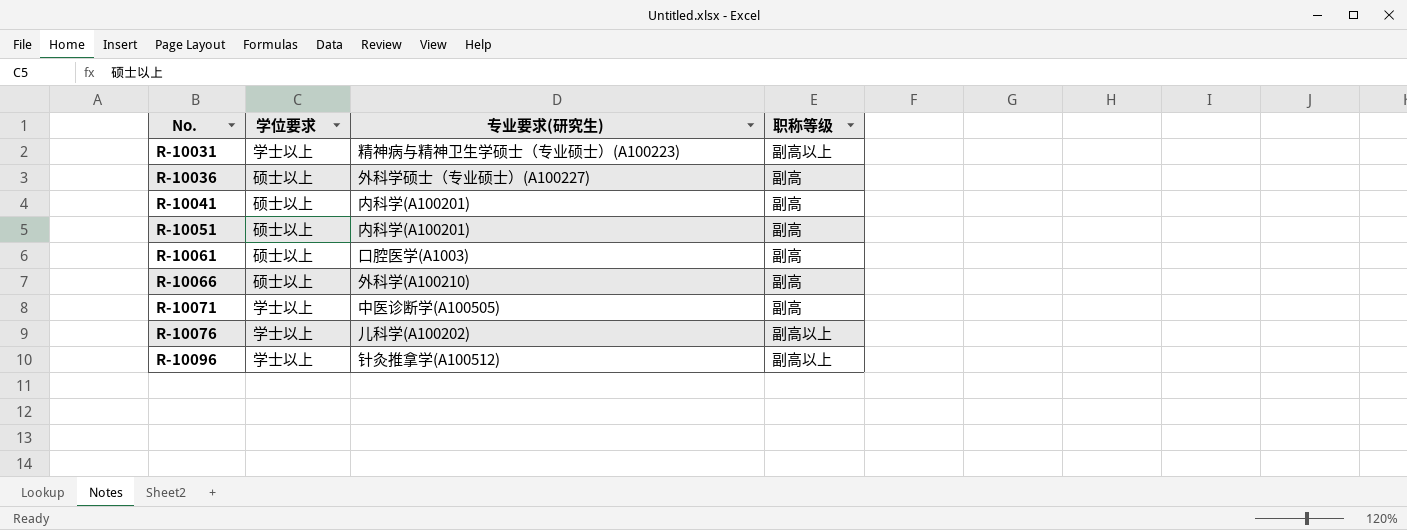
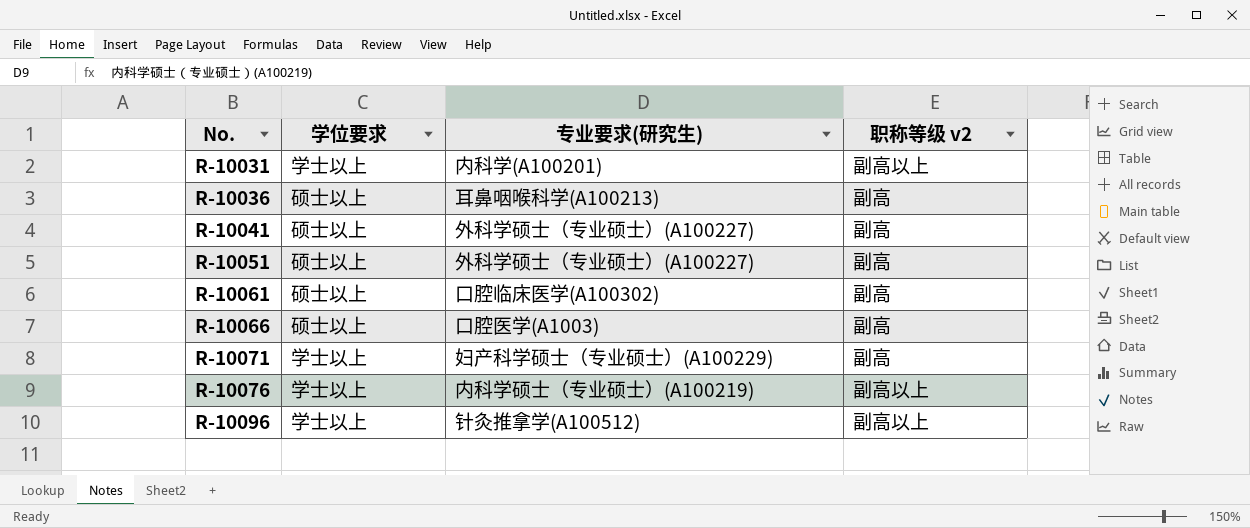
column name: 职称等级 -> 职称等级 v2
R-10031 | 专业要求(研究生): 精神病与精神卫生学硕士（专业硕士）(A100223) -> 内科学(A100201)
R-10036 | 专业要求(研究生): 外科学硕士（专业硕士）(A100227) -> 耳鼻咽喉科学(A100213)
R-10041 | 专业要求(研究生): 内科学(A100201) -> 外科学硕士（专业硕士）(A100227)
R-10051 | 专业要求(研究生): 内科学(A100201) -> 外科学硕士（专业硕士）(A100227)
R-10061 | 专业要求(研究生): 口腔医学(A1003) -> 口腔临床医学(A100302)
R-10066 | 专业要求(研究生): 外科学(A100210) -> 口腔医学(A1003)
R-10071 | 专业要求(研究生): 中医诊断学(A100505) -> 妇产科学硕士（专业硕士）(A100229)
R-10076 | 专业要求(研究生): 儿科学(A100202) -> 内科学硕士（专业硕士）(A100219)

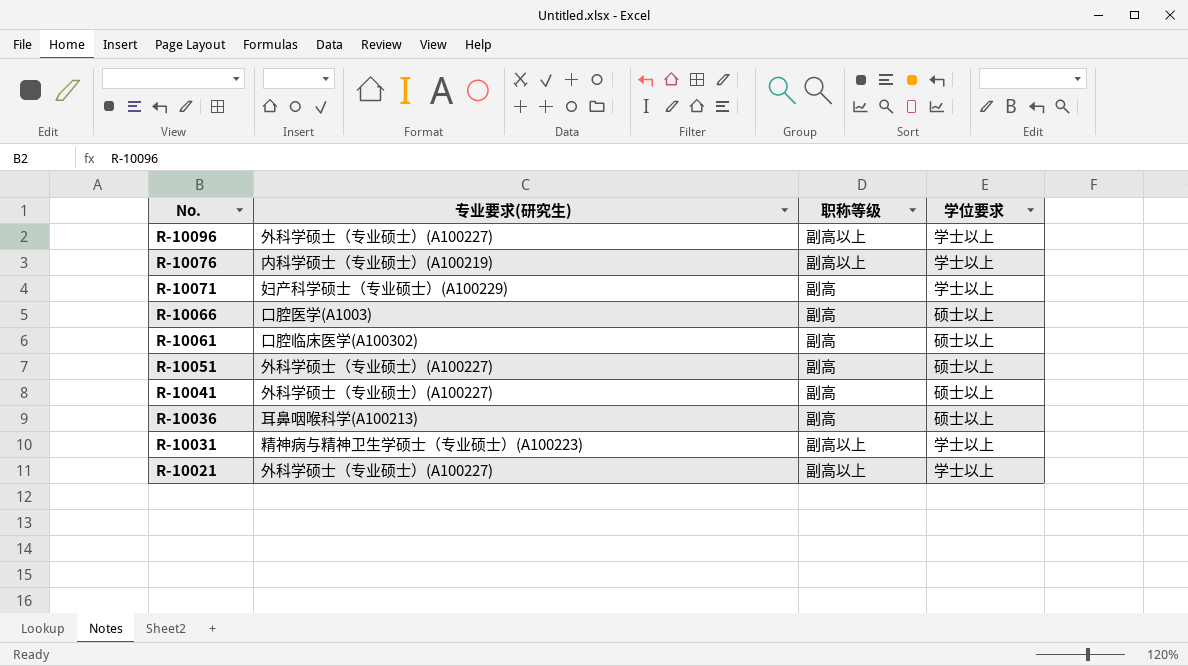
row order: No. ascending -> No. descending
column name: 职称等级 v2 -> 职称等级
column 学位要求 | position: 2 -> 4
R-10096 | 专业要求(研究生): 针灸推拿学(A100512) -> 外科学硕士（专业硕士）(A100227)
R-10031 | 专业要求(研究生): 内科学(A100201) -> 精神病与精神卫生学硕士（专业硕士）(A100223)
row R-10021: none -> 外科学硕士（专业硕士）(A100227) | 副高以上 | 学士以上

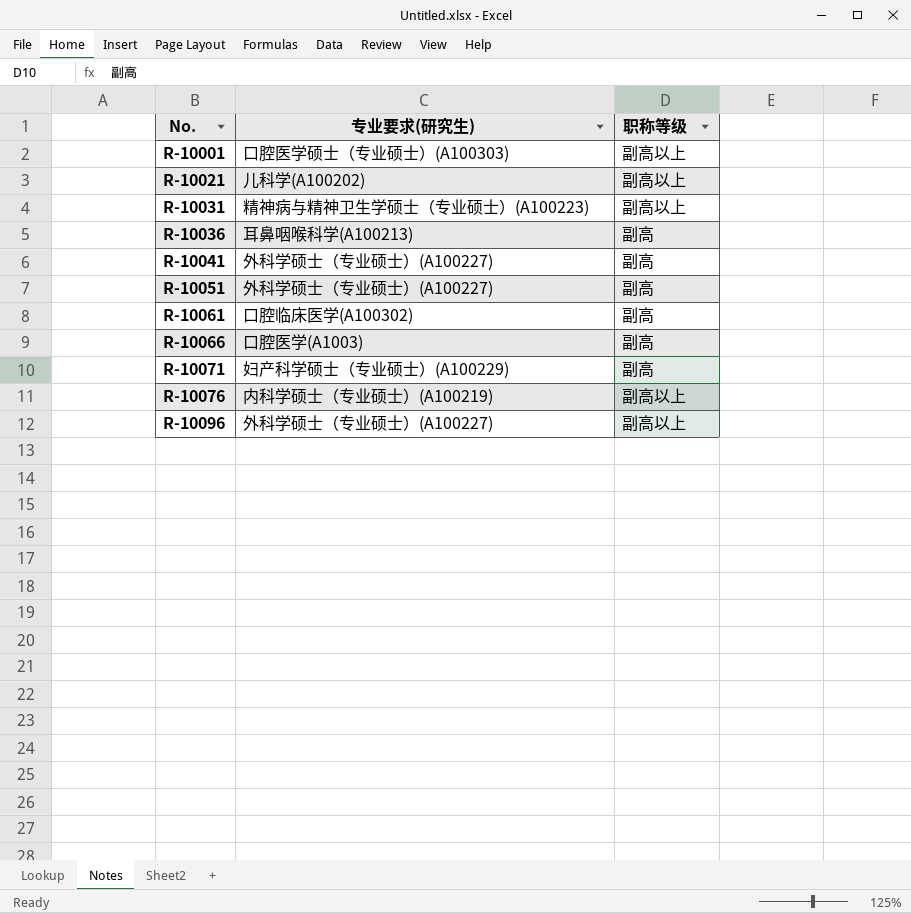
row order: No. descending -> No. ascending
column 学位要求 | position: 4 -> none
row R-10001: none -> 口腔医学硕士（专业硕士）(A100303) | 副高以上
R-10021 | 专业要求(研究生): 外科学硕士（专业硕士）(A100227) -> 儿科学(A100202)

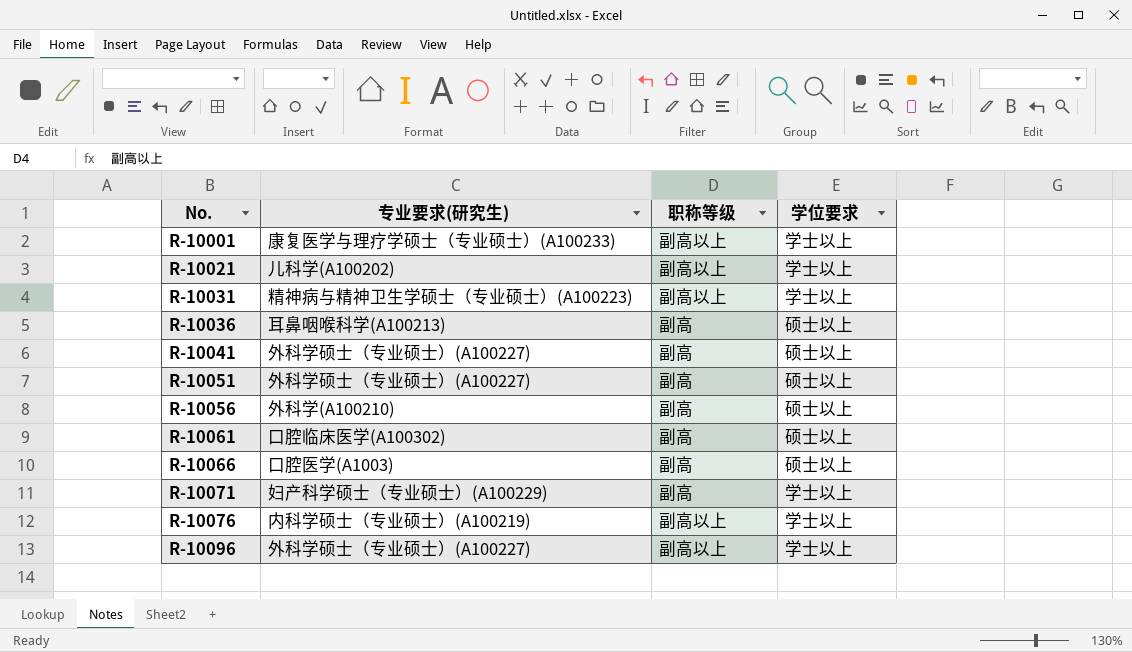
column 学位要求 | position: none -> 4
R-10001 | 专业要求(研究生): 口腔医学硕士（专业硕士）(A100303) -> 康复医学与理疗学硕士（专业硕士）(A100233)
row R-10056: none -> 外科学(A100210) | 副高 | 硕士以上

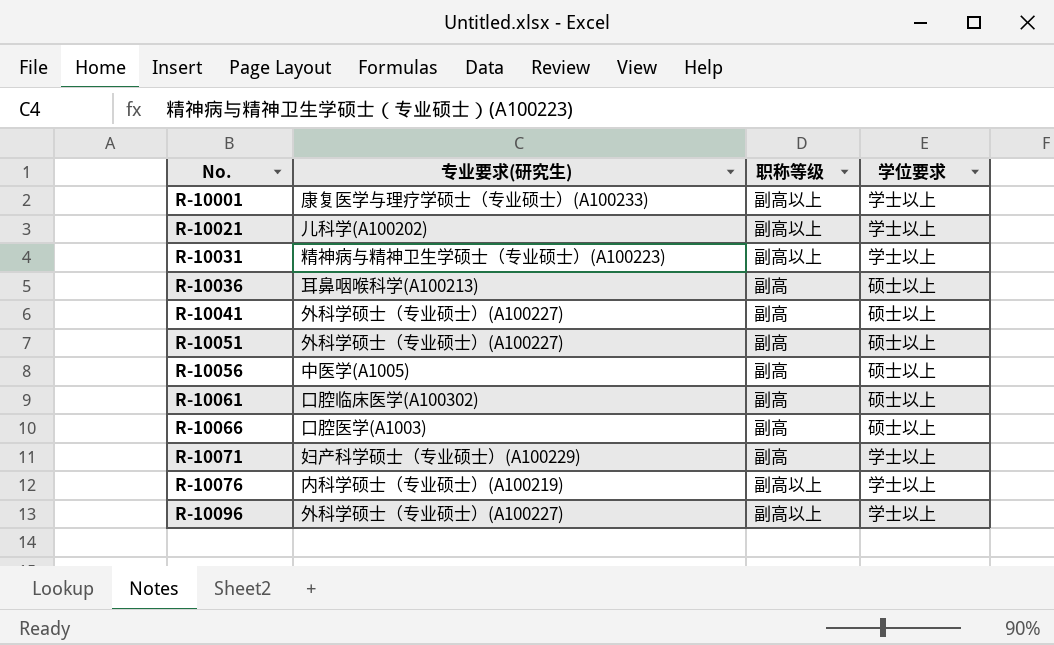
R-10056 | 专业要求(研究生): 外科学(A100210) -> 中医学(A1005)

